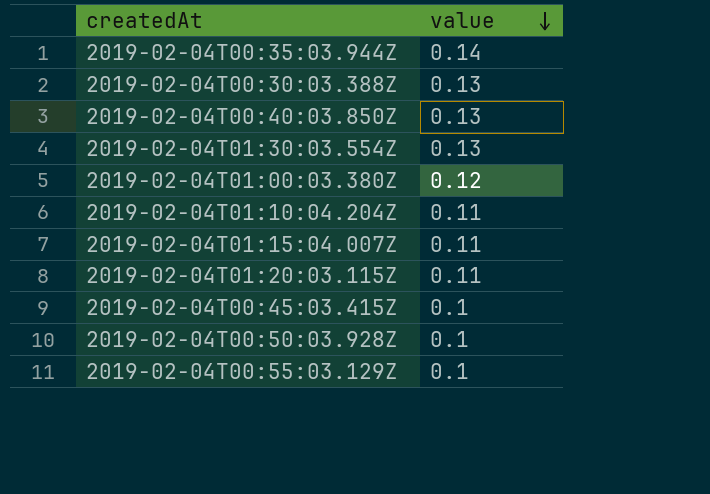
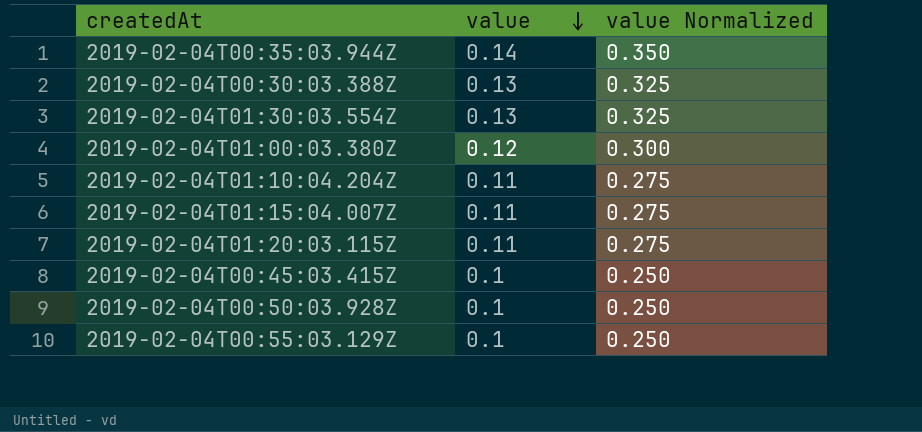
column value Normalized | formula: none -> [value] * 2.5
row 2019-02-04T00:40:03.850Z: 0.13 -> none

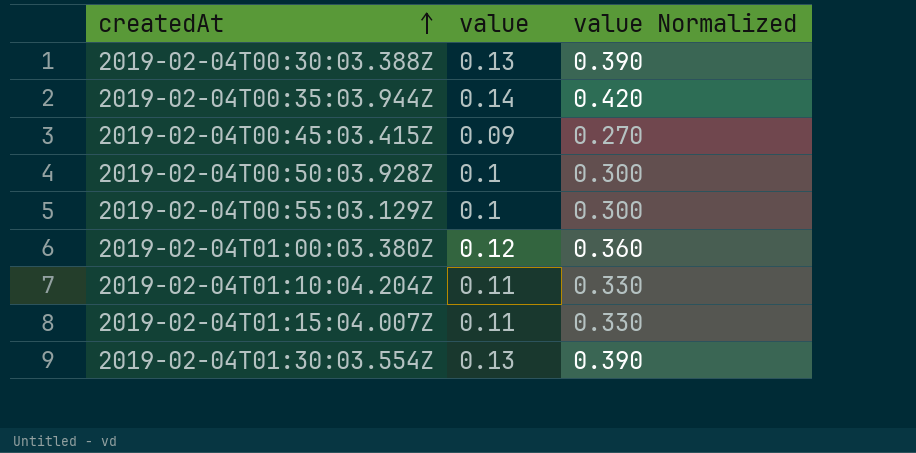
row order: value descending -> createdAt ascending
column value Normalized | formula: [value] * 2.5 -> [value] * 3
row 2019-02-04T01:20:03.115Z: 0.11 | 0.275 -> none
2019-02-04T00:45:03.415Z | value: 0.1 -> 0.09

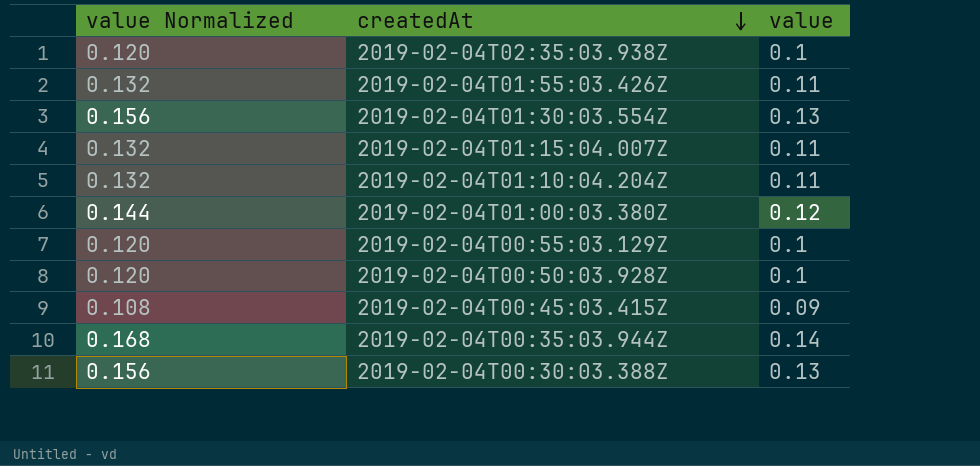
row order: createdAt ascending -> createdAt descending
column value Normalized | formula: [value] * 3 -> [value] * 1.2
column value Normalized | position: 3 -> 1
row 2019-02-04T02:35:03.938Z: none -> 0.120 | 0.1
row 2019-02-04T01:55:03.426Z: none -> 0.132 | 0.11

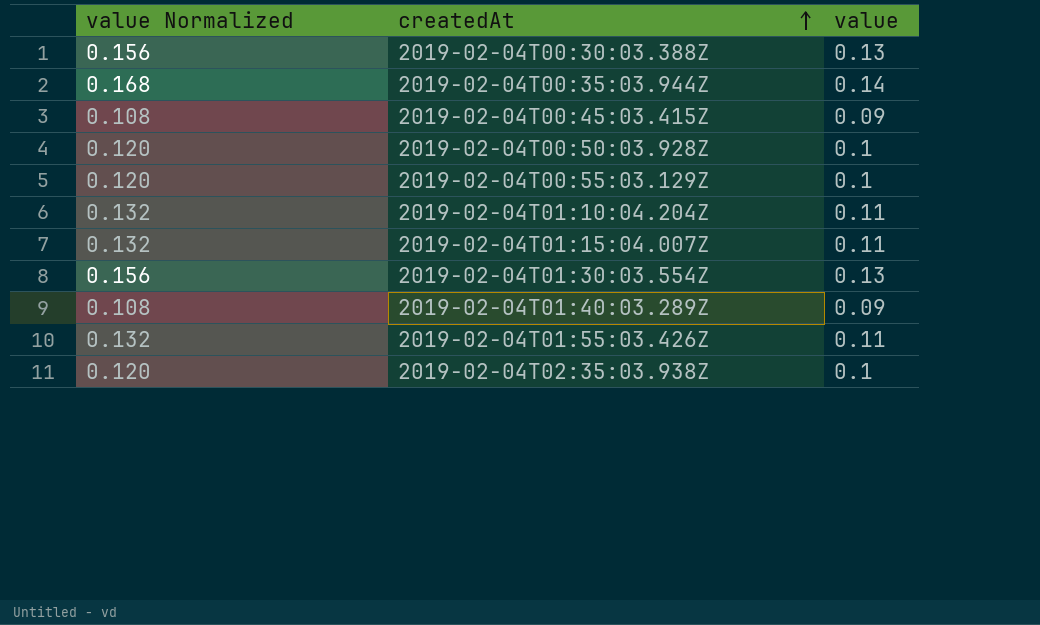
row order: createdAt descending -> createdAt ascending
row 2019-02-04T01:00:03.380Z: 0.144 | 0.12 -> none
row 2019-02-04T01:40:03.289Z: none -> 0.108 | 0.09

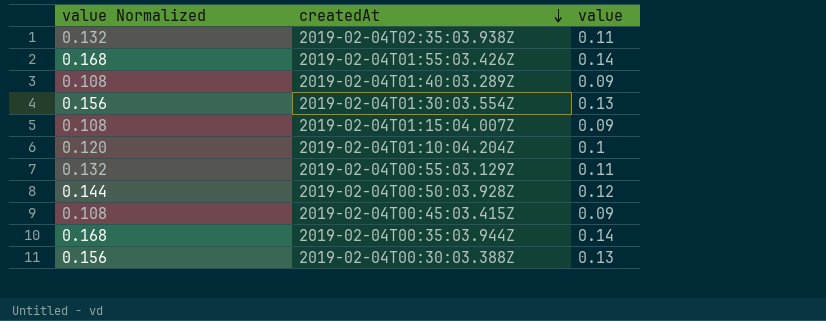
row order: createdAt ascending -> createdAt descending
2019-02-04T02:35:03.938Z | value Normalized: 0.120 -> 0.132
2019-02-04T02:35:03.938Z | value: 0.1 -> 0.11
2019-02-04T01:55:03.426Z | value Normalized: 0.132 -> 0.168
2019-02-04T01:55:03.426Z | value: 0.11 -> 0.14
2019-02-04T01:15:04.007Z | value Normalized: 0.132 -> 0.108
2019-02-04T01:15:04.007Z | value: 0.11 -> 0.09
2019-02-04T01:10:04.204Z | value Normalized: 0.132 -> 0.120
2019-02-04T01:10:04.204Z | value: 0.11 -> 0.1
2019-02-04T00:55:03.129Z | value Normalized: 0.120 -> 0.132
2019-02-04T00:55:03.129Z | value: 0.1 -> 0.11
2019-02-04T00:50:03.928Z | value Normalized: 0.120 -> 0.144
2019-02-04T00:50:03.928Z | value: 0.1 -> 0.12

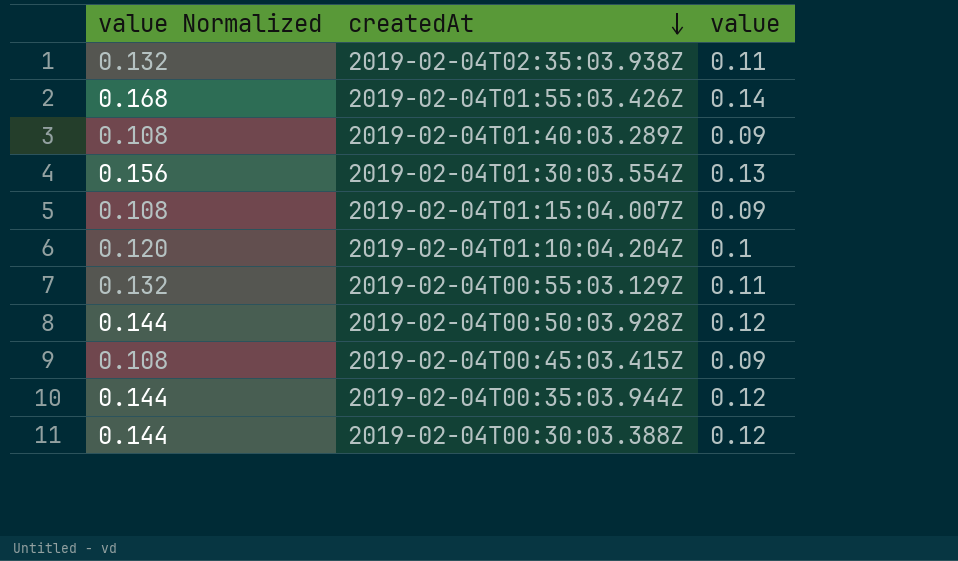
2019-02-04T00:35:03.944Z | value Normalized: 0.168 -> 0.144
2019-02-04T00:35:03.944Z | value: 0.14 -> 0.12
2019-02-04T00:30:03.388Z | value Normalized: 0.156 -> 0.144
2019-02-04T00:30:03.388Z | value: 0.13 -> 0.12

